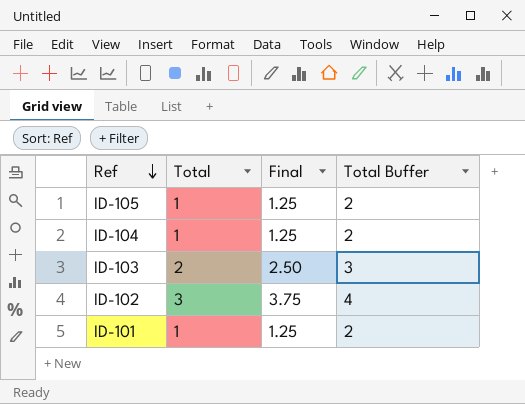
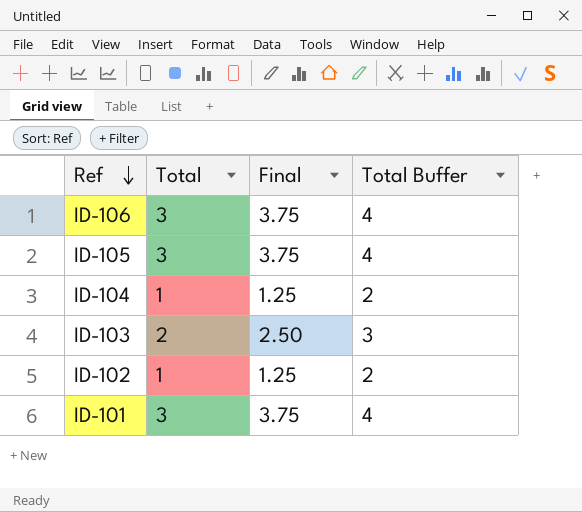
row ID-106: none -> 3 | 3.75 | 4
ID-105 | Total: 1 -> 3
ID-105 | Final: 1.25 -> 3.75
ID-105 | Total Buffer: 2 -> 4
ID-102 | Total: 3 -> 1
ID-102 | Final: 3.75 -> 1.25
ID-102 | Total Buffer: 4 -> 2
ID-101 | Total: 1 -> 3
ID-101 | Final: 1.25 -> 3.75
ID-101 | Total Buffer: 2 -> 4

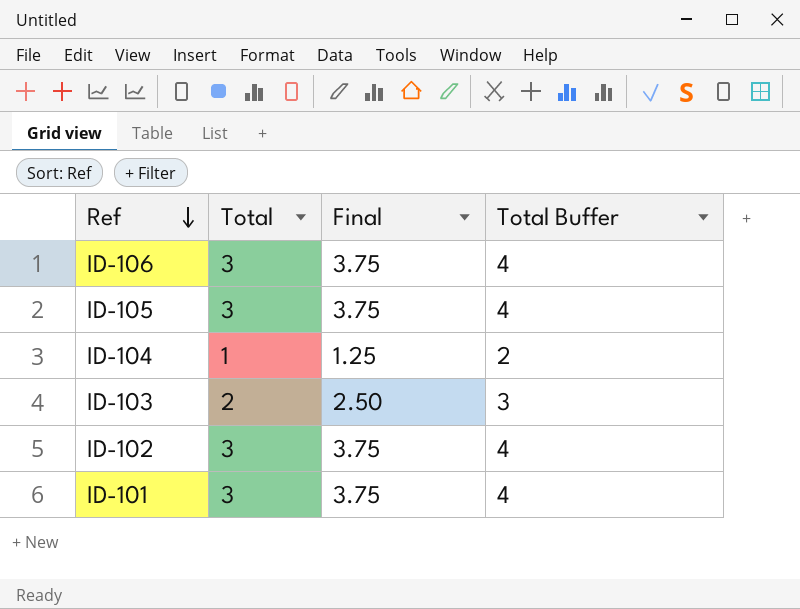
ID-102 | Total: 1 -> 3
ID-102 | Final: 1.25 -> 3.75
ID-102 | Total Buffer: 2 -> 4

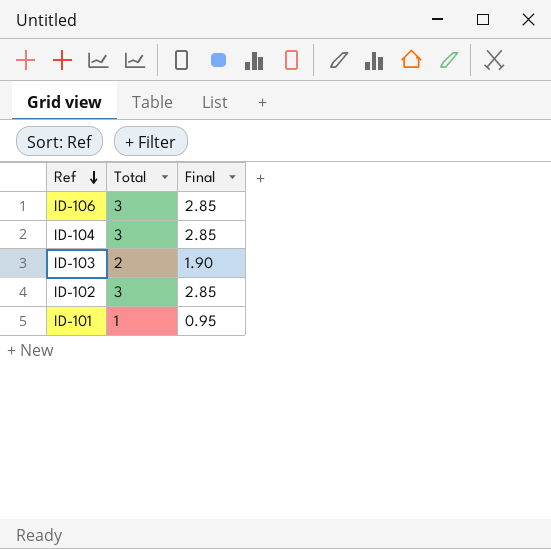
column Total Buffer | formula: [Total] + 1 -> none
column Final | formula: [Total] * 1.25 -> [Total] * 0.95
row ID-105: 3 | 3.75 | 4 -> none
ID-104 | Total: 1 -> 3
ID-101 | Total: 3 -> 1

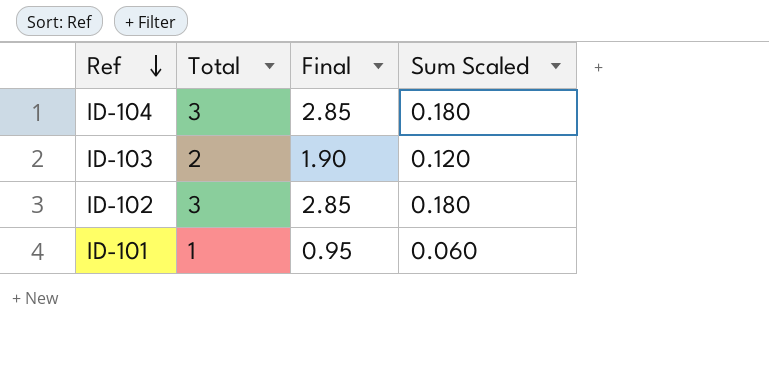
column Sum Scaled | formula: none -> [Total] * 0.06
row ID-106: 3 | 2.85 -> none

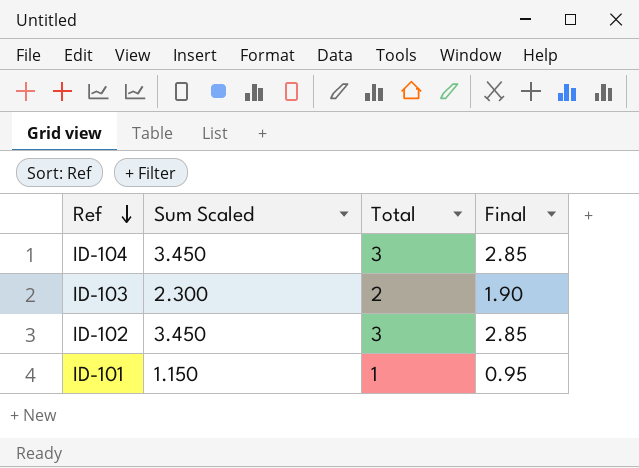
column Sum Scaled | formula: [Total] * 0.06 -> [Total] * 1.15
column Sum Scaled | position: 4 -> 2

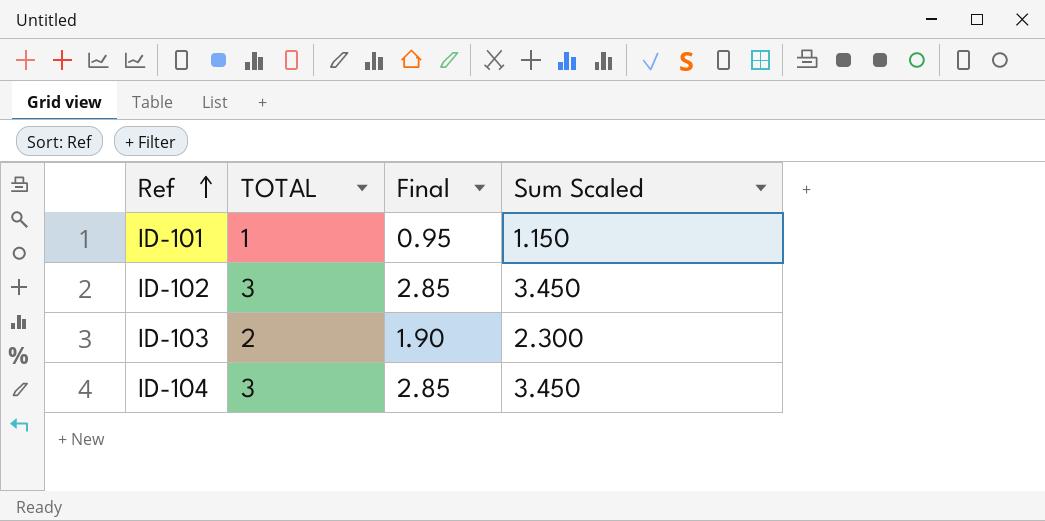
row order: Ref descending -> Ref ascending
column name: Total -> TOTAL
column Sum Scaled | position: 2 -> 4

